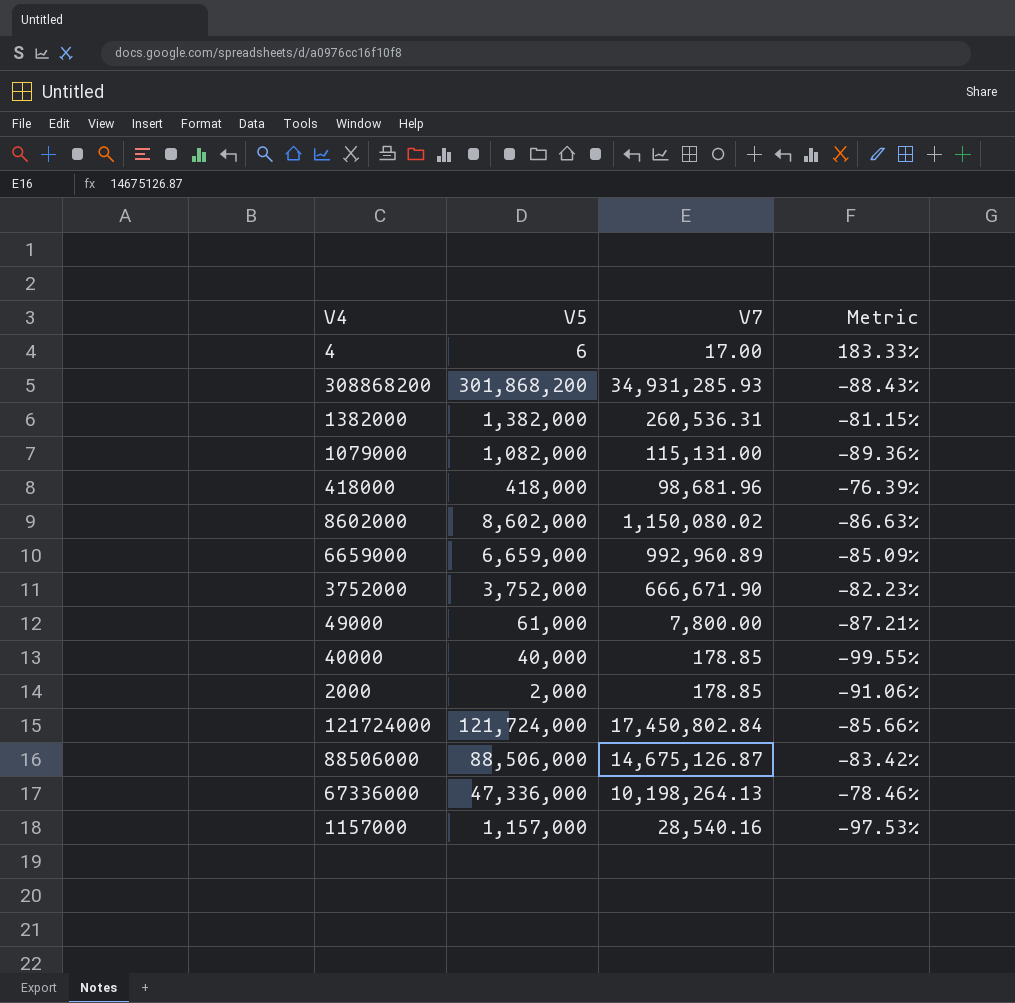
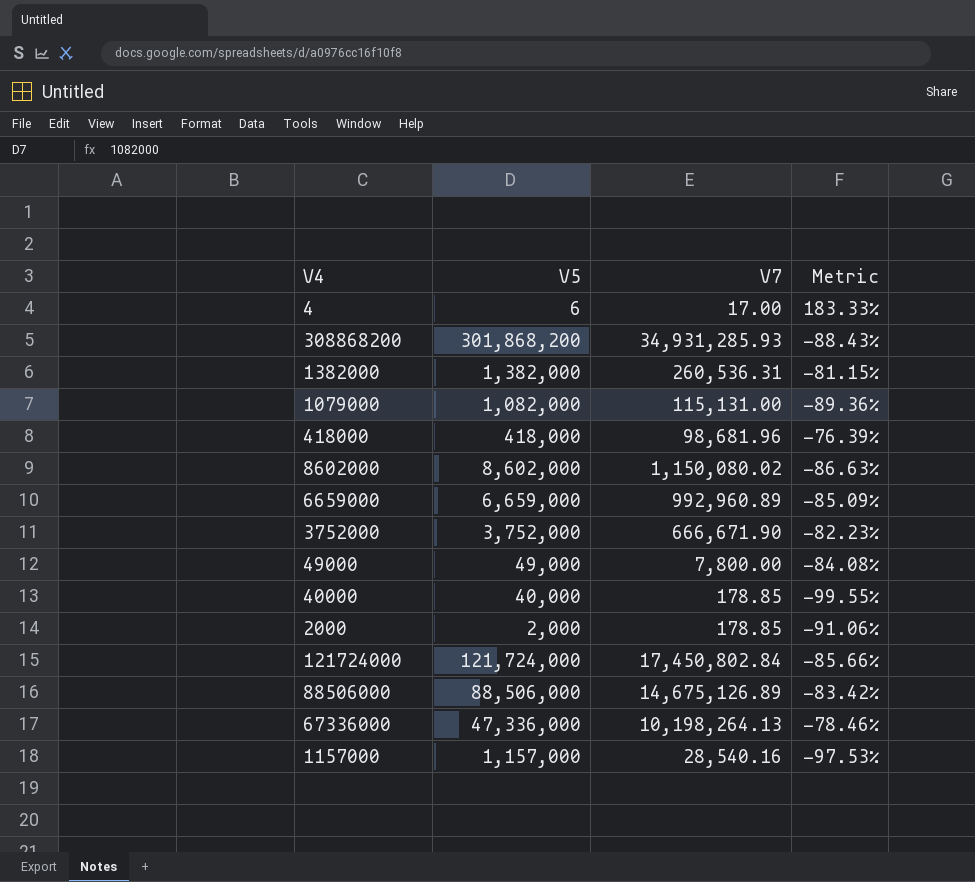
49000 | V5: 61,000 -> 49,000
49000 | Metric: -87.21% -> -84.08%
88506000 | V7: 14,675,126.87 -> 14,675,126.89

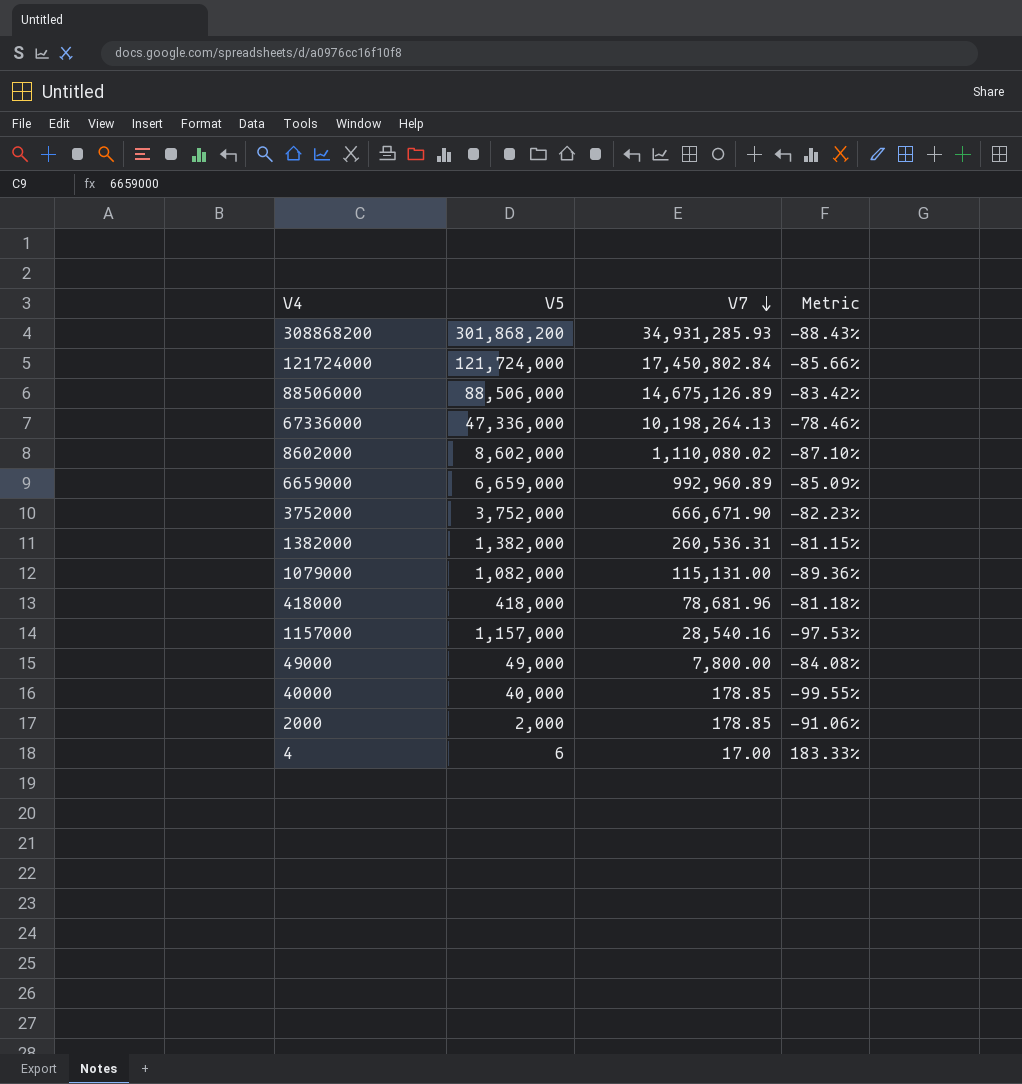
row order: none -> V7 descending
8602000 | V7: 1,150,080.02 -> 1,110,080.02
8602000 | Metric: -86.63% -> -87.10%
418000 | V7: 98,681.96 -> 78,681.96
418000 | Metric: -76.39% -> -81.18%

